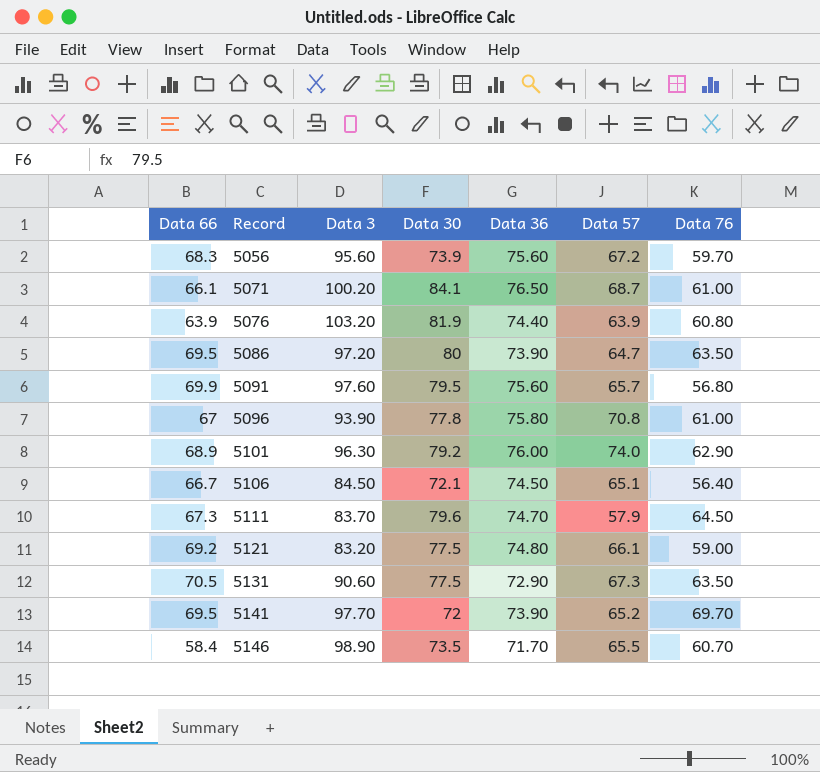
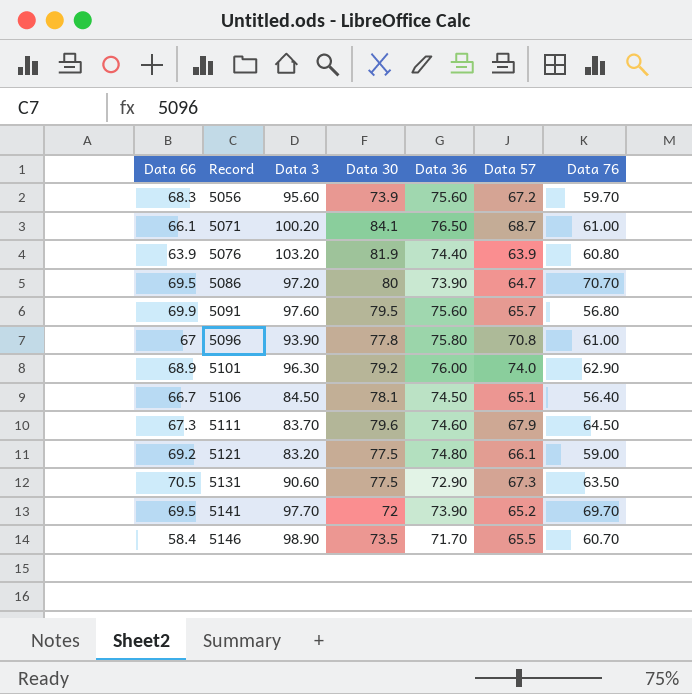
5086 | Data 76: 63.50 -> 70.70
5106 | Data 30: 72.1 -> 78.1
5111 | Data 36: 74.70 -> 74.60
5111 | Data 57: 57.9 -> 67.9

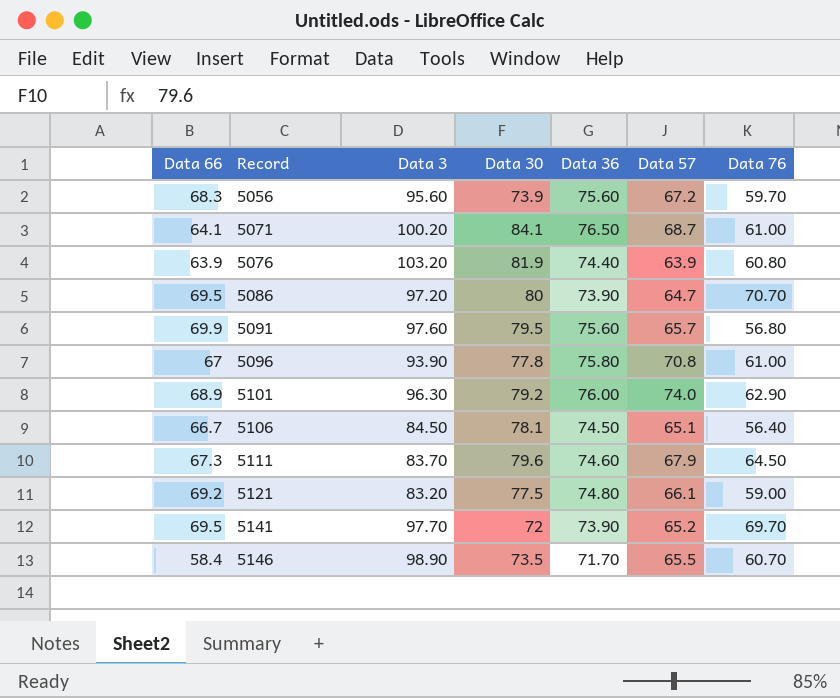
row 5131: 70.5 | 90.60 | 77.5 | 72.90 | 67.3 | 63.50 -> none
5071 | Data 66: 66.1 -> 64.1

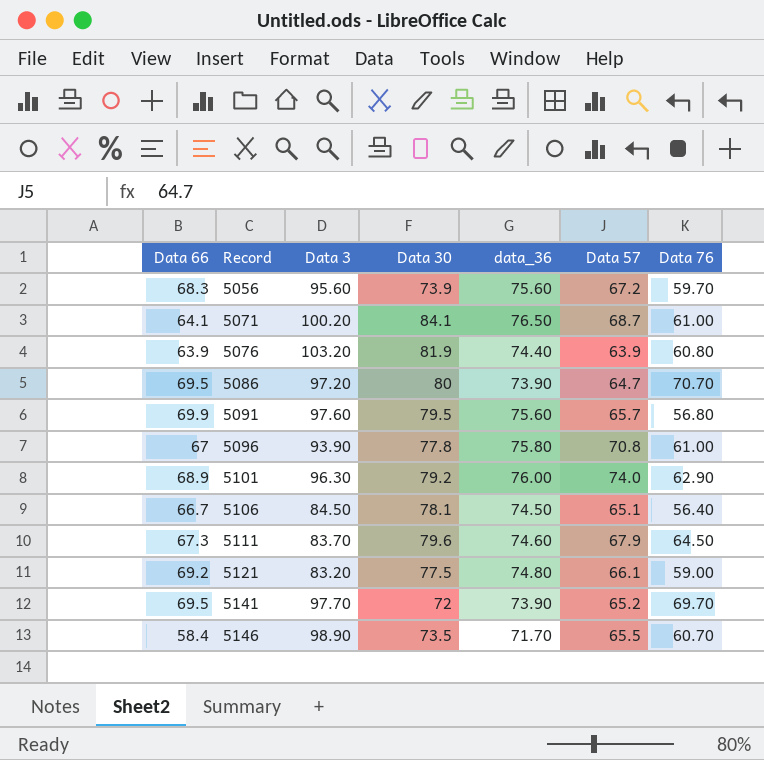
column name: Data 36 -> data_36

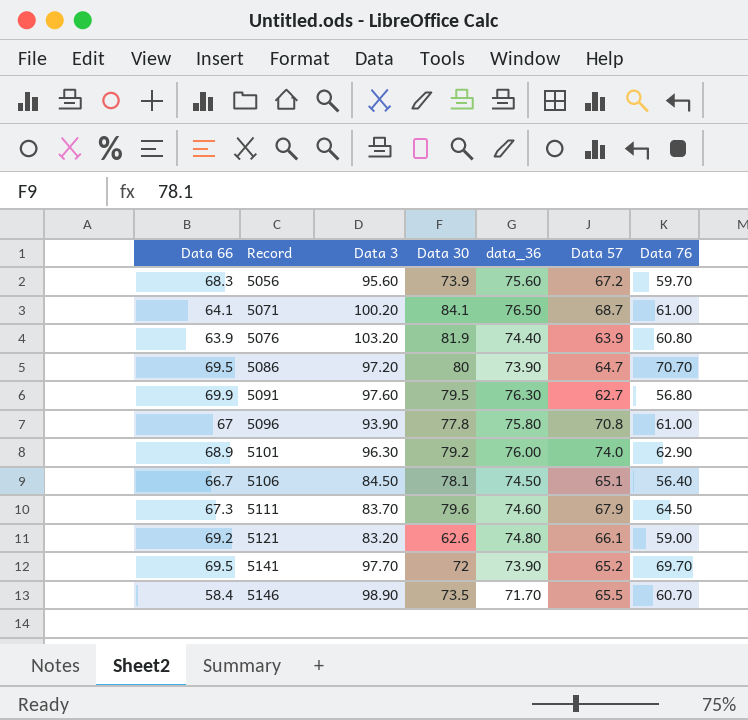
5091 | data_36: 75.60 -> 76.30
5091 | Data 57: 65.7 -> 62.7
5121 | Data 30: 77.5 -> 62.6

